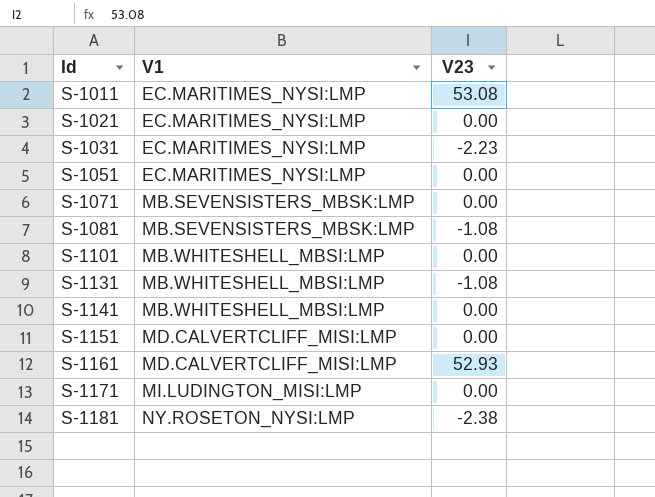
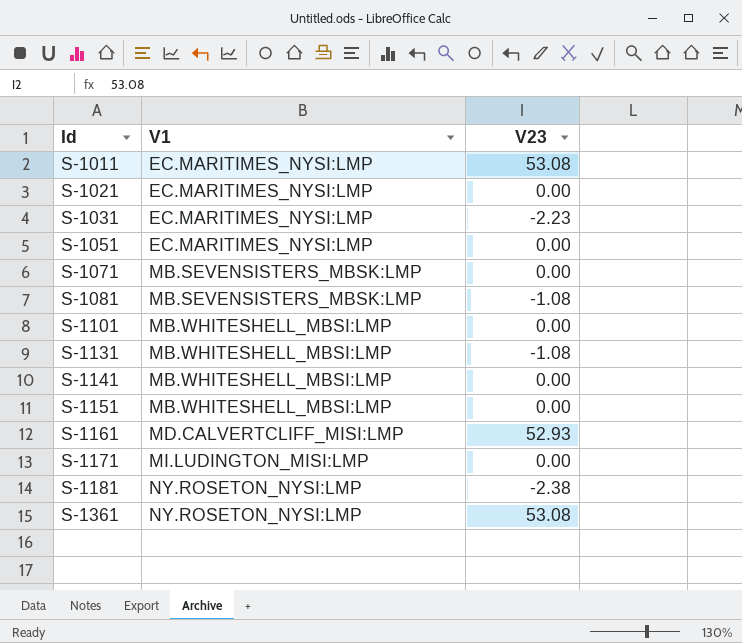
S-1151 | V1: MD.CALVERTCLIFF_MISI:LMP -> MB.WHITESHELL_MBSI:LMP
row S-1361: none -> NY.ROSETON_NYSI:LMP | 53.08

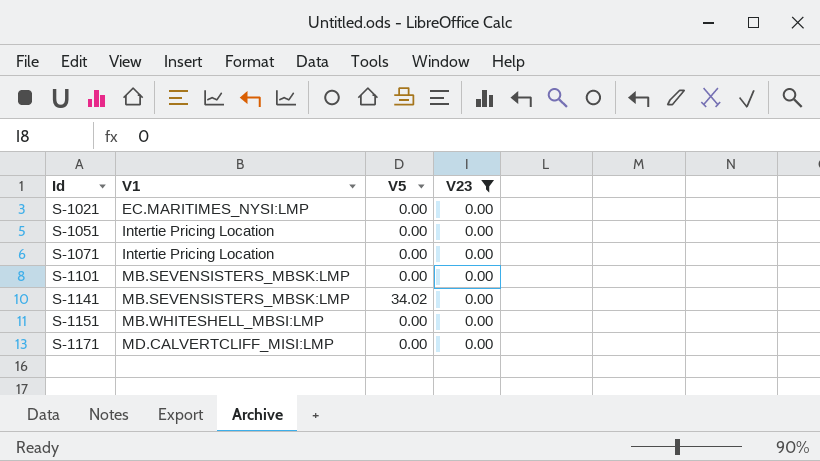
filter: none -> V23 = 0.00
column V5 | position: none -> 3
S-1051 | V1: EC.MARITIMES_NYSI:LMP -> Intertie Pricing Location
S-1071 | V1: MB.SEVENSISTERS_MBSK:LMP -> Intertie Pricing Location
S-1101 | V1: MB.WHITESHELL_MBSI:LMP -> MB.SEVENSISTERS_MBSK:LMP
S-1141 | V1: MB.WHITESHELL_MBSI:LMP -> MB.SEVENSISTERS_MBSK:LMP
S-1171 | V1: MI.LUDINGTON_MISI:LMP -> MD.CALVERTCLIFF_MISI:LMP

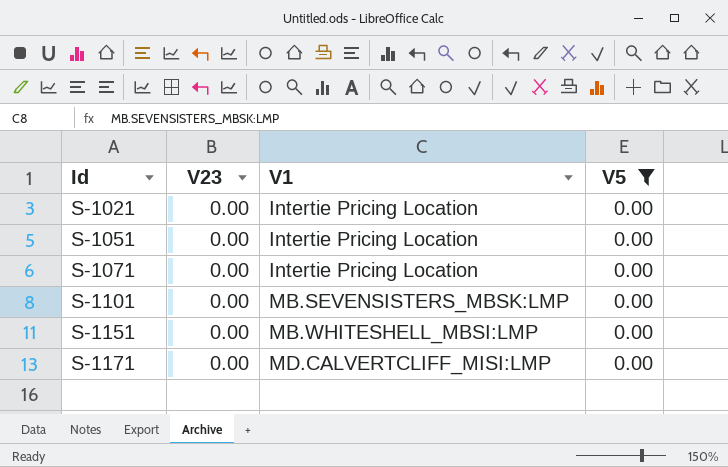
filter: V23 = 0.00 -> V5 = 0.00
column V23 | position: 4 -> 2
S-1021 | V1: EC.MARITIMES_NYSI:LMP -> Intertie Pricing Location

